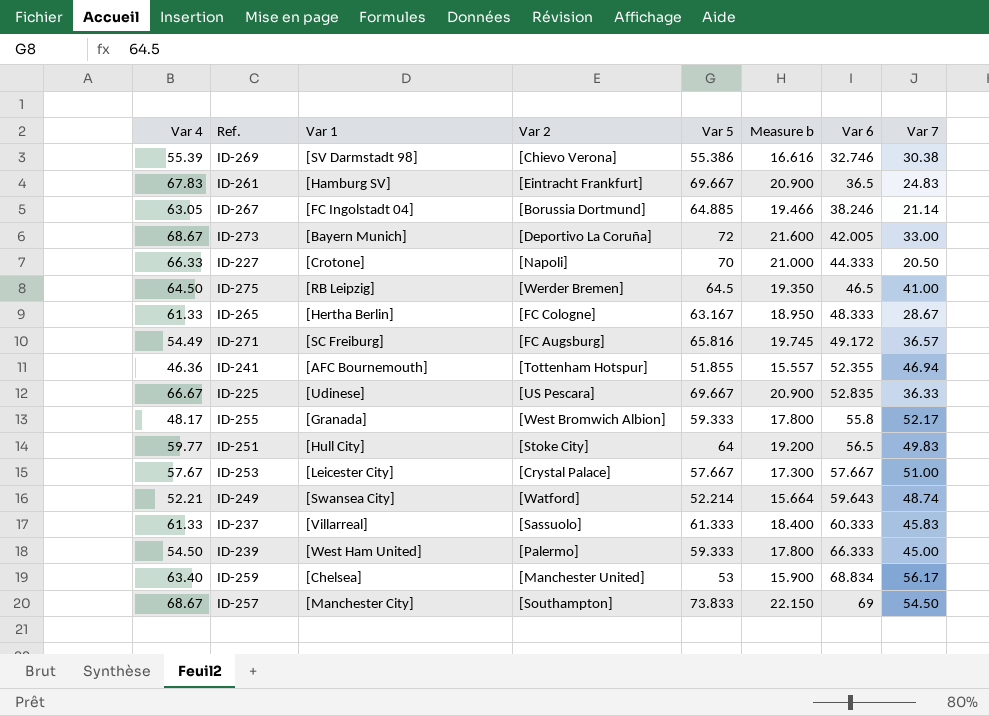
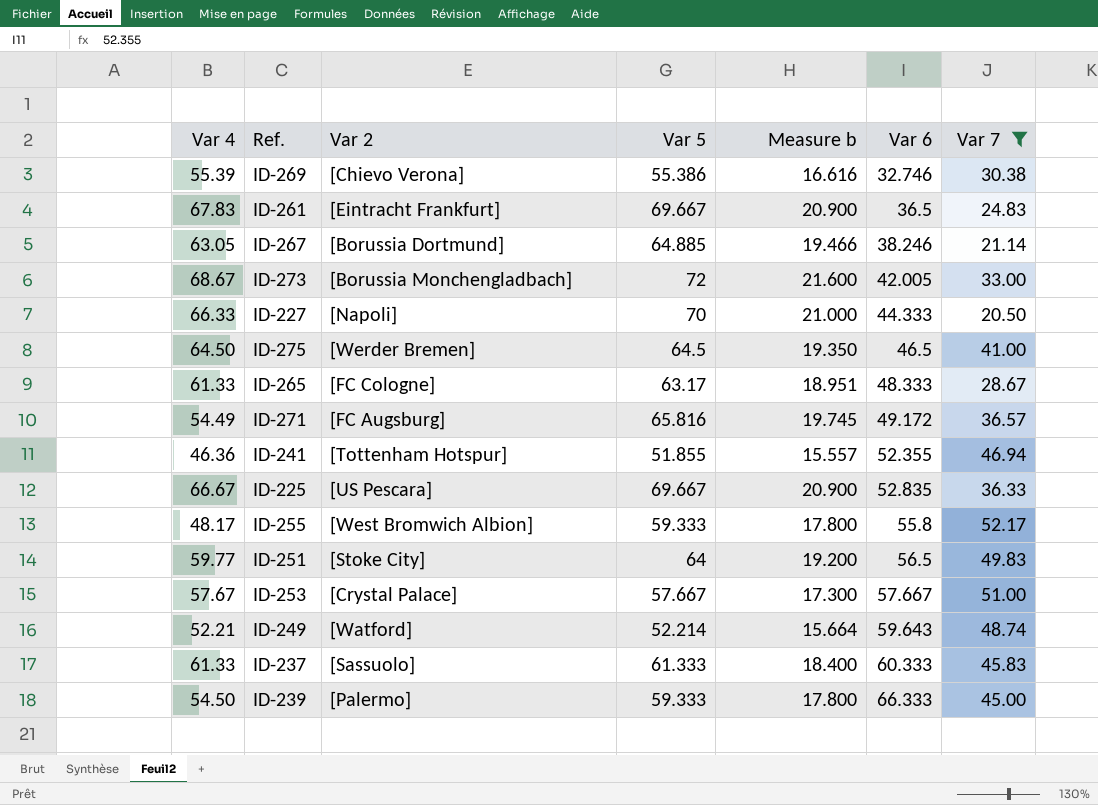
filter: none -> Var 7 <= 52.17
column Var 1 | position: 3 -> none
ID-273 | Var 2: [Deportivo La Coruña] -> [Borussia Monchengladbach]
ID-265 | Var 5: 63.167 -> 63.17
ID-265 | Measure b: 18.950 -> 18.951

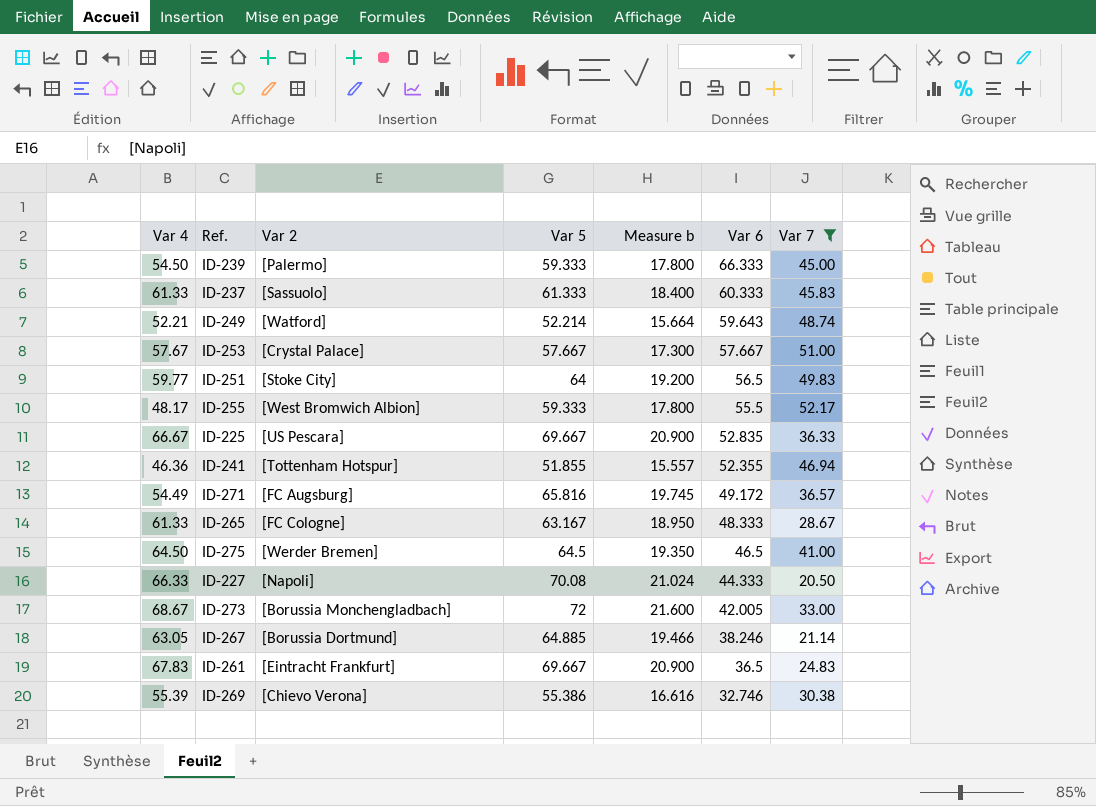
row order: Var 6 ascending -> Var 6 descending
ID-255 | Var 6: 55.8 -> 55.5
ID-265 | Var 5: 63.17 -> 63.167
ID-265 | Measure b: 18.951 -> 18.950
ID-227 | Var 5: 70 -> 70.08
ID-227 | Measure b: 21.000 -> 21.024

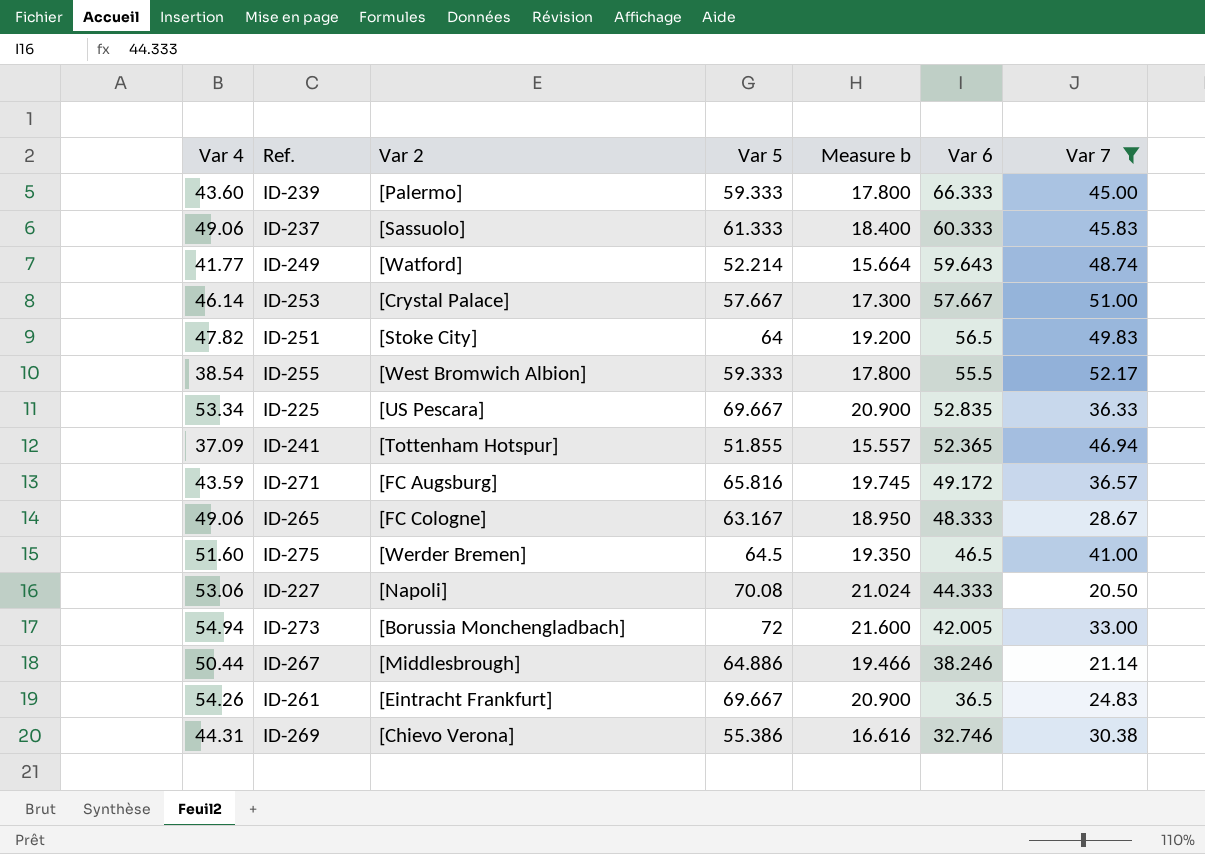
ID-239 | Var 4: 54.50 -> 43.60
ID-237 | Var 4: 61.33 -> 49.06
ID-249 | Var 4: 52.21 -> 41.77
ID-253 | Var 4: 57.67 -> 46.14
ID-251 | Var 4: 59.77 -> 47.82
ID-255 | Var 4: 48.17 -> 38.54
ID-225 | Var 4: 66.67 -> 53.34
ID-241 | Var 4: 46.36 -> 37.09
ID-241 | Var 6: 52.355 -> 52.365
ID-271 | Var 4: 54.49 -> 43.59
ID-265 | Var 4: 61.33 -> 49.06
ID-275 | Var 4: 64.50 -> 51.60
ID-227 | Var 4: 66.33 -> 53.06
ID-273 | Var 4: 68.67 -> 54.94
ID-267 | Var 4: 63.05 -> 50.44
ID-267 | Var 2: [Borussia Dortmund] -> [Middlesbrough]
ID-267 | Var 5: 64.885 -> 64.886
ID-261 | Var 4: 67.83 -> 54.26
ID-269 | Var 4: 55.39 -> 44.31

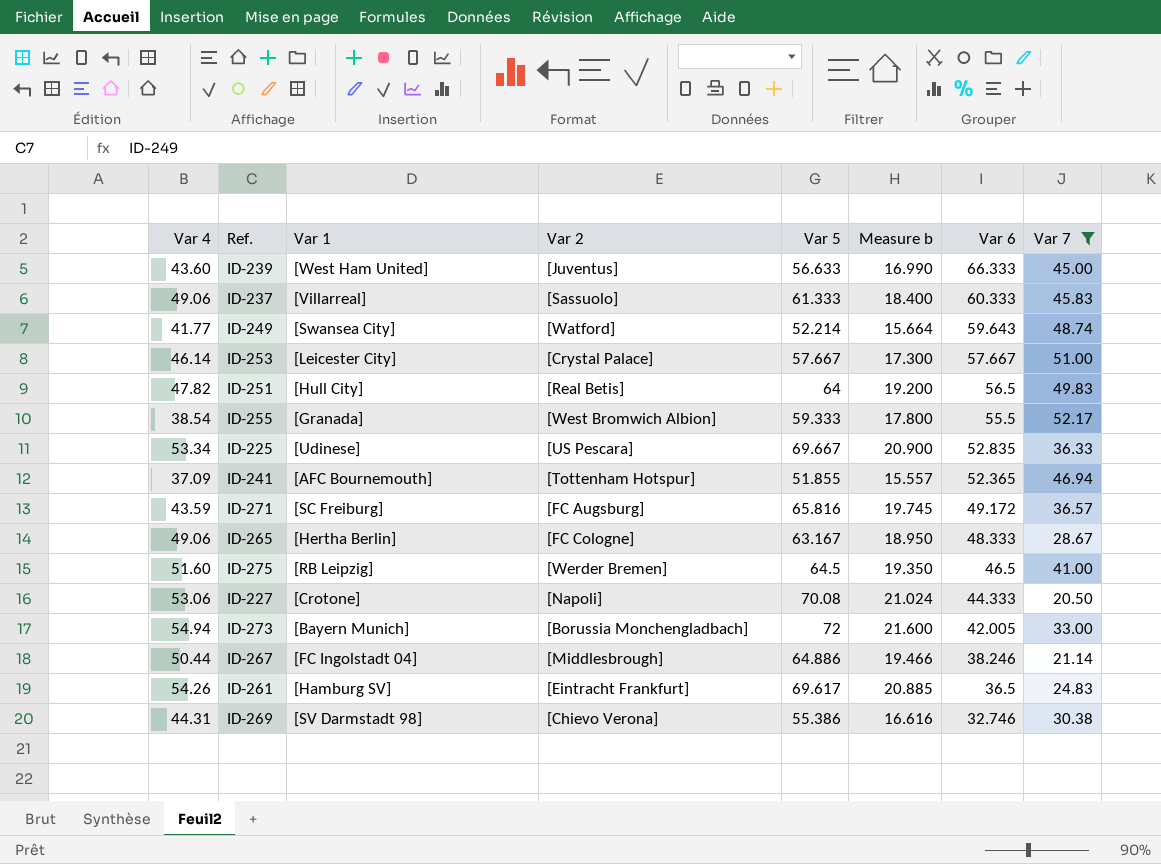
column Var 1 | position: none -> 3
ID-239 | Var 2: [Palermo] -> [Juventus]
ID-239 | Var 5: 59.333 -> 56.633
ID-239 | Measure b: 17.800 -> 16.990
ID-251 | Var 2: [Stoke City] -> [Real Betis]
ID-261 | Var 5: 69.667 -> 69.617
ID-261 | Measure b: 20.900 -> 20.885

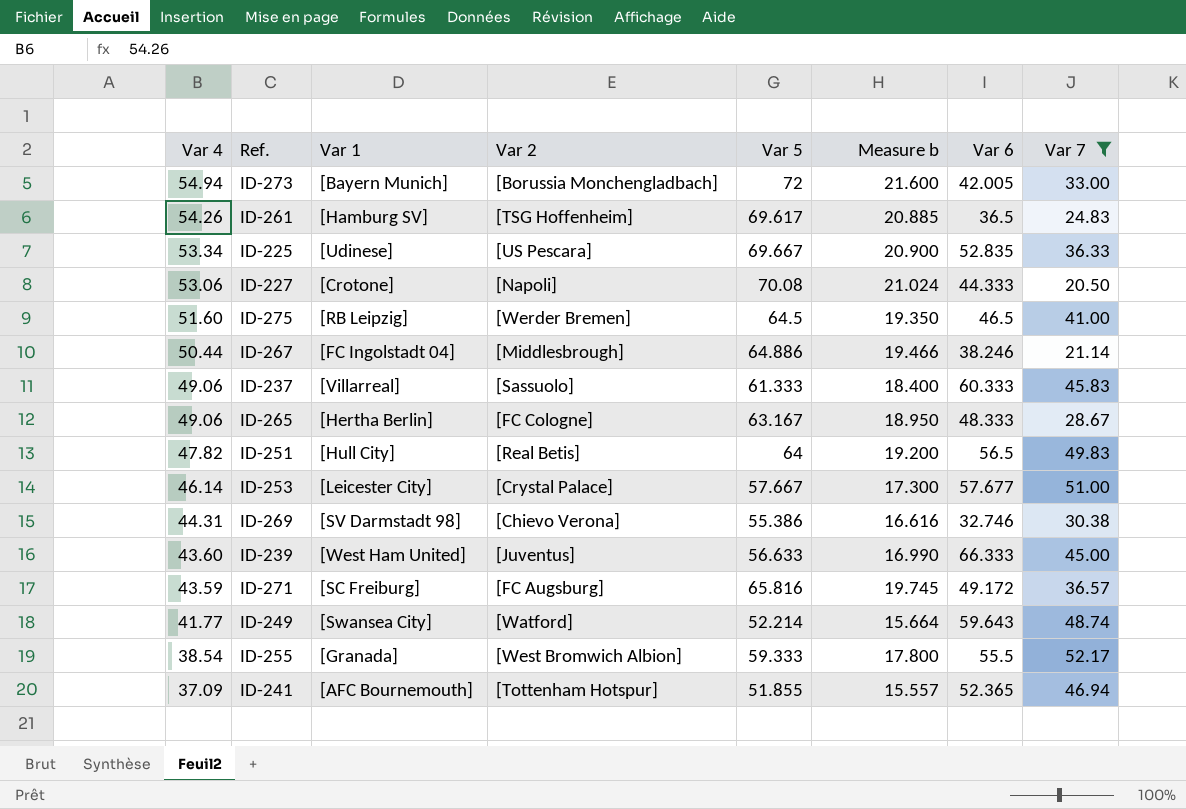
row order: Var 6 descending -> Var 4 descending
ID-261 | Var 2: [Eintracht Frankfurt] -> [TSG Hoffenheim]
ID-253 | Var 6: 57.667 -> 57.677

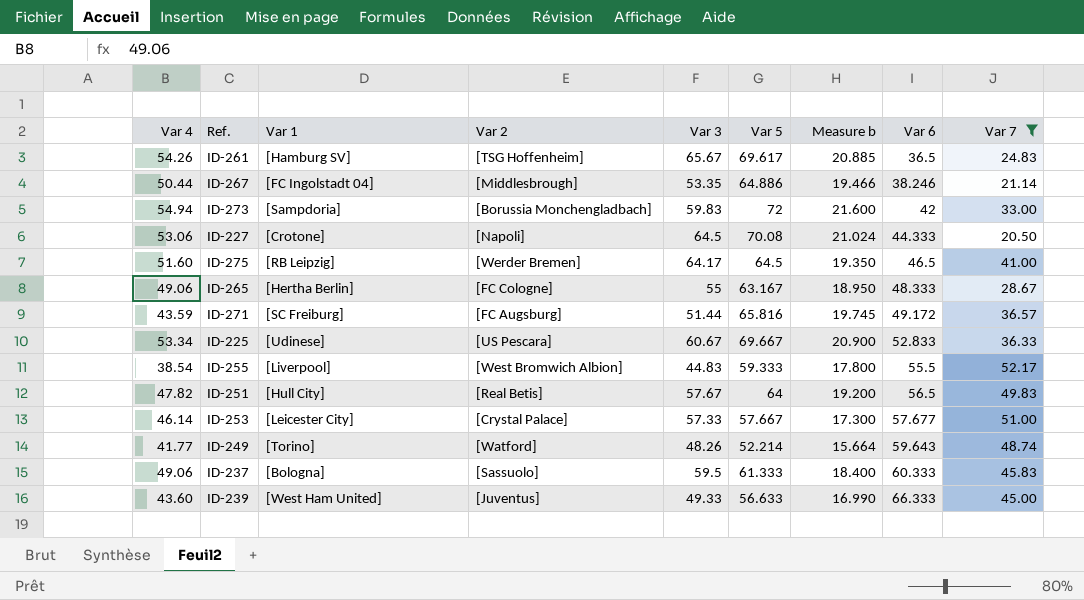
row order: Var 4 descending -> Var 6 ascending
column Var 3 | position: none -> 5
row ID-269: 44.31 | [SV Darmstadt 98] | [Chievo Verona] | 55.386 | 16.616 | 32.746 | 30.38 -> none
row ID-241: 37.09 | [AFC Bournemouth] | [Tottenham Hotspur] | 51.855 | 15.557 | 52.365 | 46.94 -> none
ID-273 | Var 1: [Bayern Munich] -> [Sampdoria]
ID-273 | Var 6: 42.005 -> 42
ID-225 | Var 6: 52.835 -> 52.833
ID-255 | Var 1: [Granada] -> [Liverpool]
ID-249 | Var 1: [Swansea City] -> [Torino]
ID-237 | Var 1: [Villarreal] -> [Bologna]

